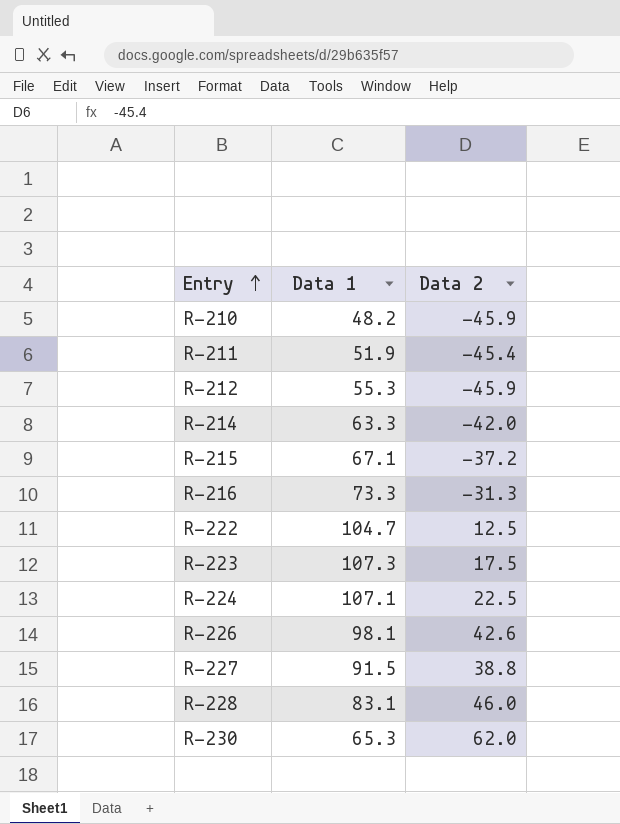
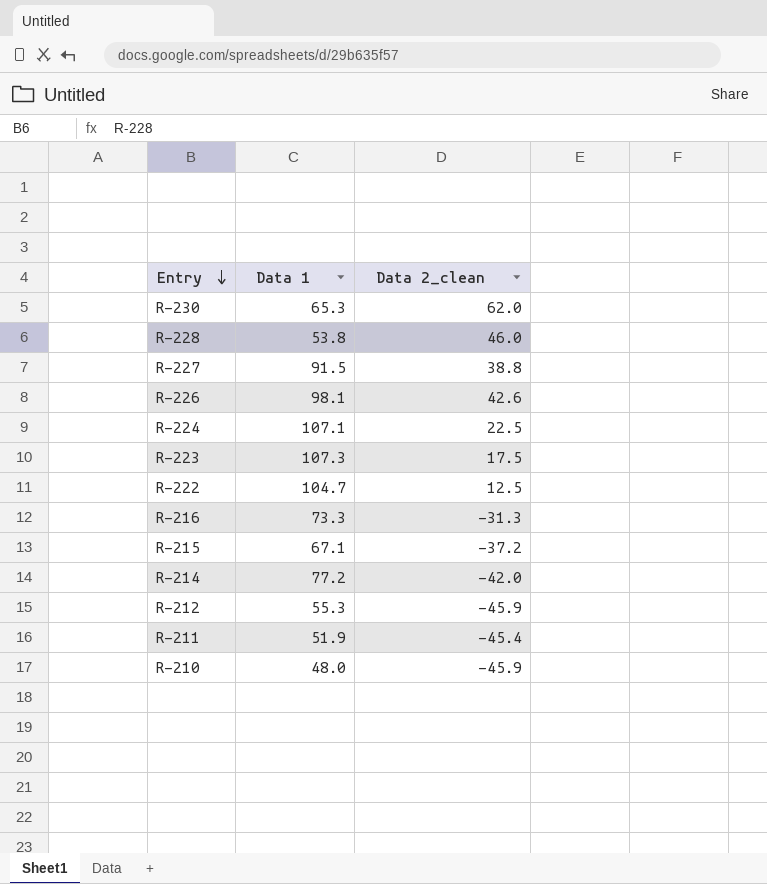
row order: Entry ascending -> Entry descending
column name: Data 2 -> Data 2_clean
R-228 | Data 1: 83.1 -> 53.8
R-214 | Data 1: 63.3 -> 77.2
R-210 | Data 1: 48.2 -> 48.0

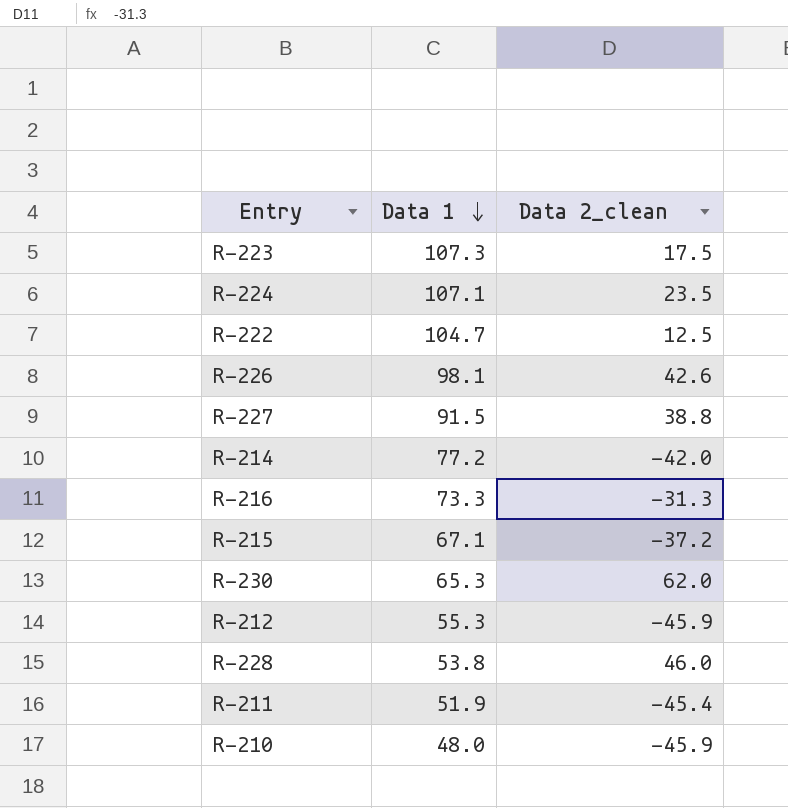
row order: Entry descending -> Data 1 descending
R-224 | Data 2_clean: 22.5 -> 23.5

